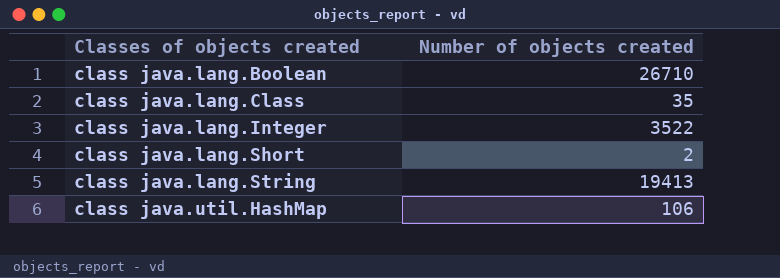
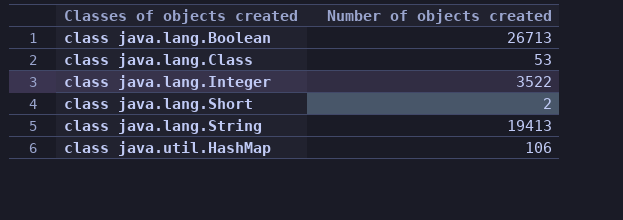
class java.lang.Boolean | Number of objects created: 26710 -> 26713
class java.lang.Class | Number of objects created: 35 -> 53

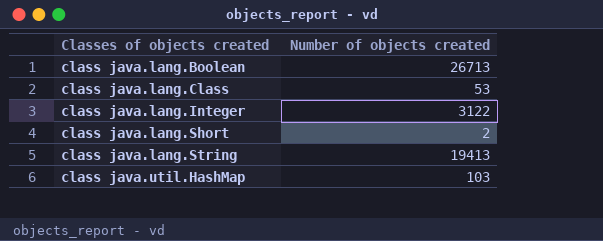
class java.lang.Integer | Number of objects created: 3522 -> 3122
class java.util.HashMap | Number of objects created: 106 -> 103

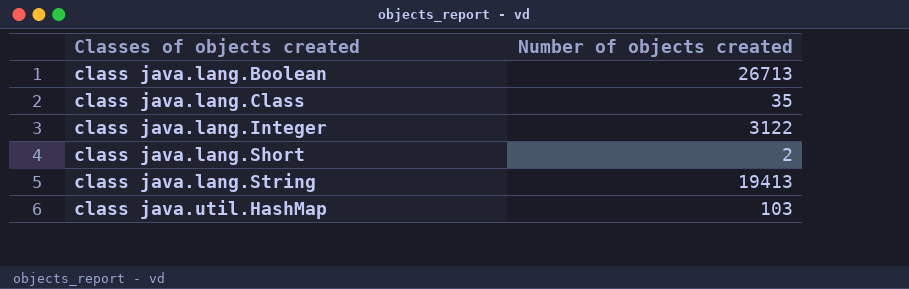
class java.lang.Class | Number of objects created: 53 -> 35

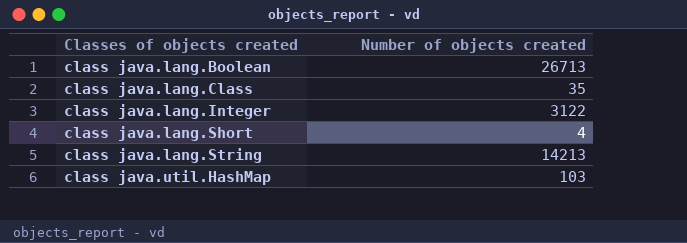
class java.lang.Short | Number of objects created: 2 -> 4
class java.lang.String | Number of objects created: 19413 -> 14213

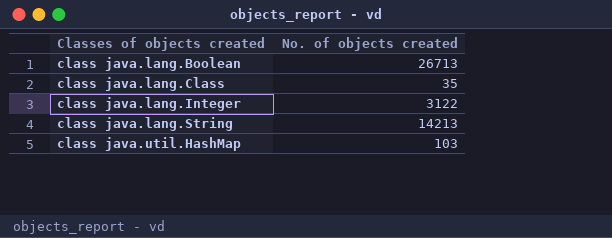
column name: Number of objects created -> No. of objects created
row class java.lang.Short: 4 -> none

